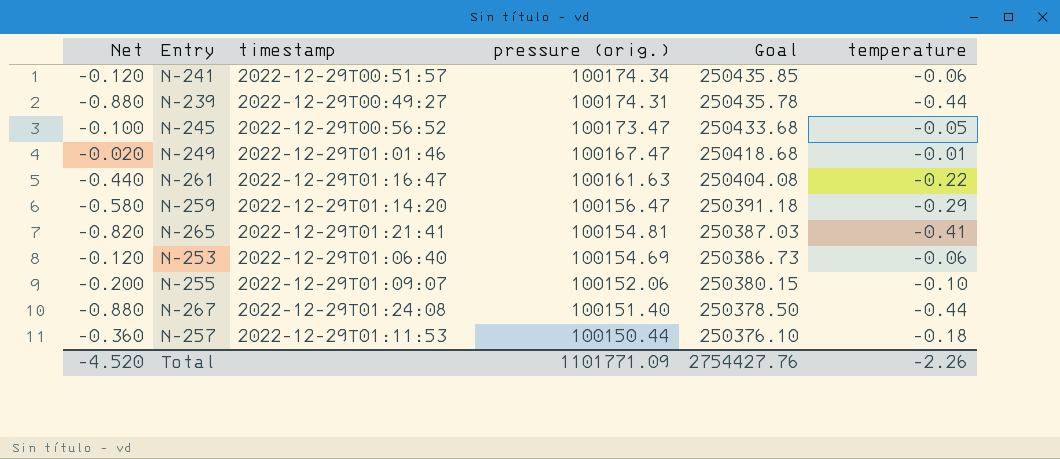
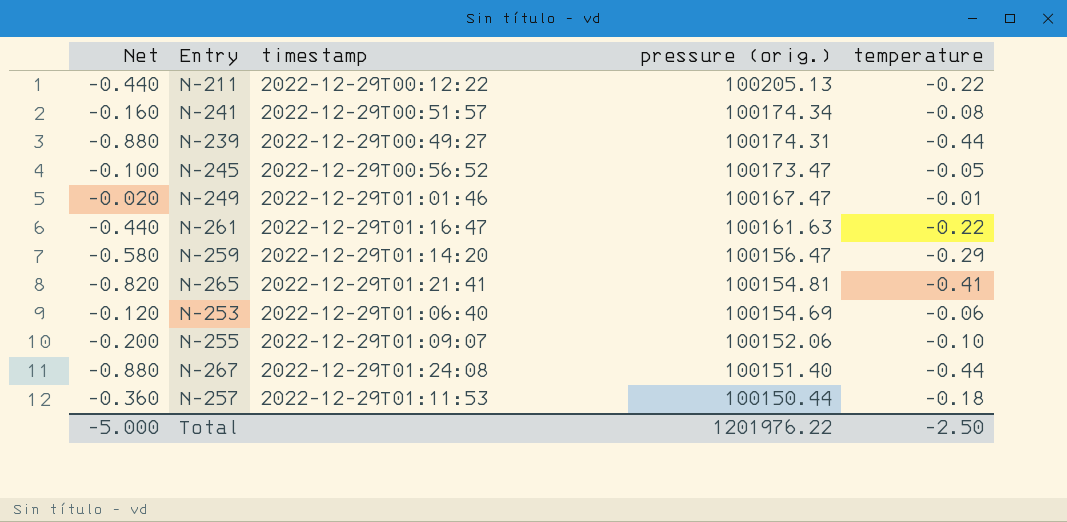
column Goal | formula: [pressure (orig.)] * 2.5 -> none
row N-211: none -> -0.440 | 2022-12-29T00:12:22 | 100205.13 | -0.22
N-241 | Net: -0.120 -> -0.160
N-241 | temperature: -0.06 -> -0.08
Total | Net: -4.520 -> -5.000
Total | pressure (orig.): 1101771.09 -> 1201976.22
Total | temperature: -2.26 -> -2.50

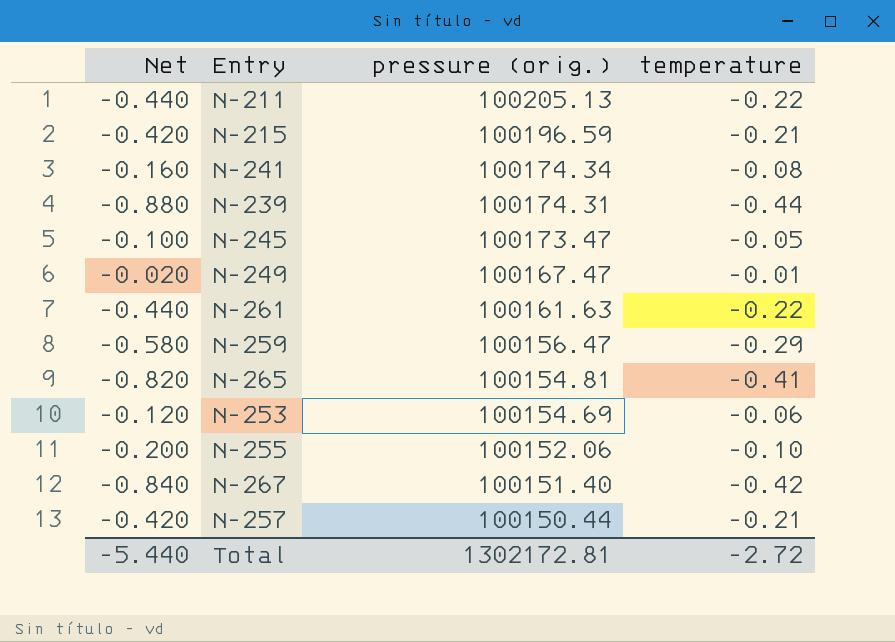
column timestamp | position: 3 -> none
row N-215: none -> -0.420 | 100196.59 | -0.21
N-267 | Net: -0.880 -> -0.840
N-267 | temperature: -0.44 -> -0.42
N-257 | Net: -0.360 -> -0.420
N-257 | temperature: -0.18 -> -0.21
Total | Net: -5.000 -> -5.440
Total | pressure (orig.): 1201976.22 -> 1302172.81
Total | temperature: -2.50 -> -2.72

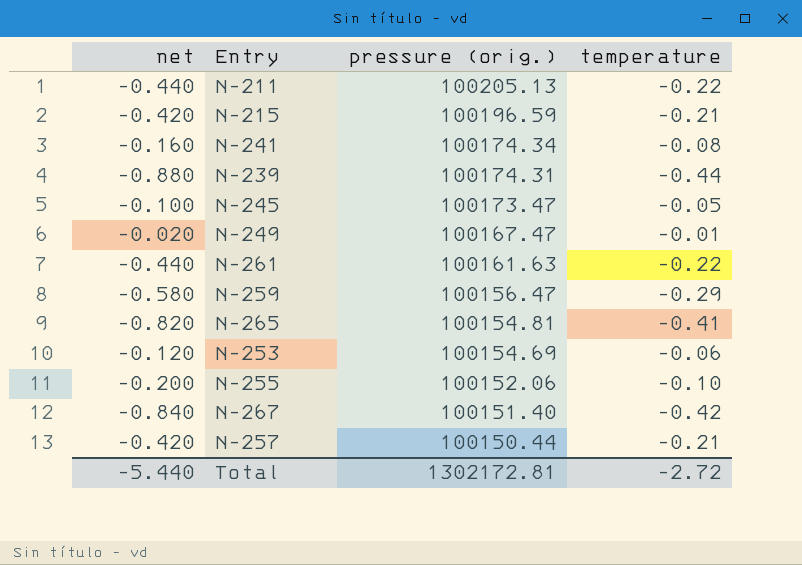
column name: Net -> net

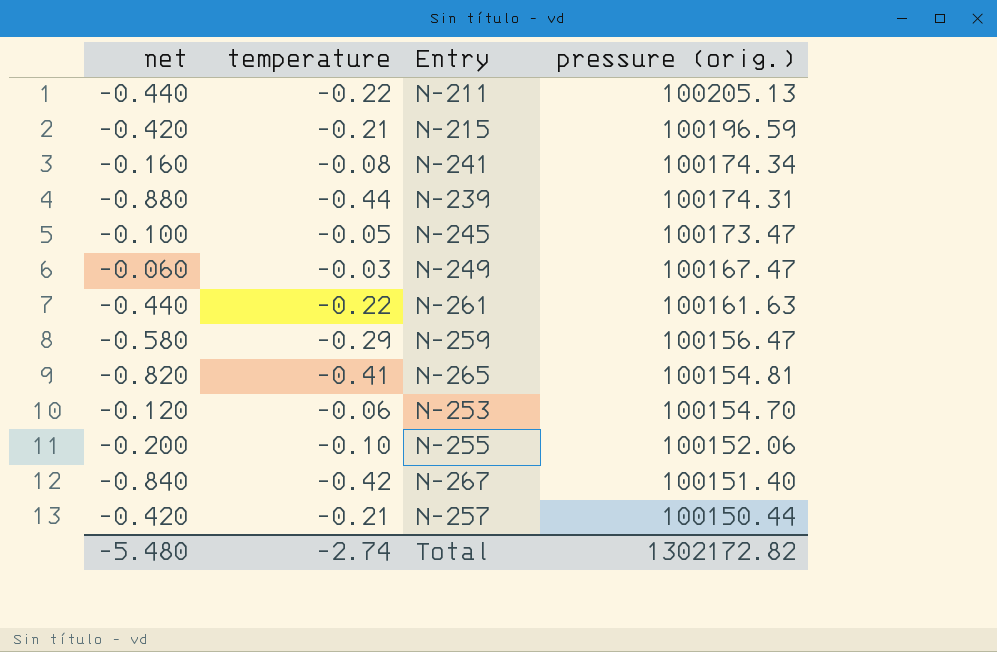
column temperature | position: 4 -> 2
N-249 | net: -0.020 -> -0.060
N-249 | temperature: -0.01 -> -0.03
N-253 | pressure (orig.): 100154.69 -> 100154.70
Total | net: -5.440 -> -5.480
Total | temperature: -2.72 -> -2.74
Total | pressure (orig.): 1302172.81 -> 1302172.82

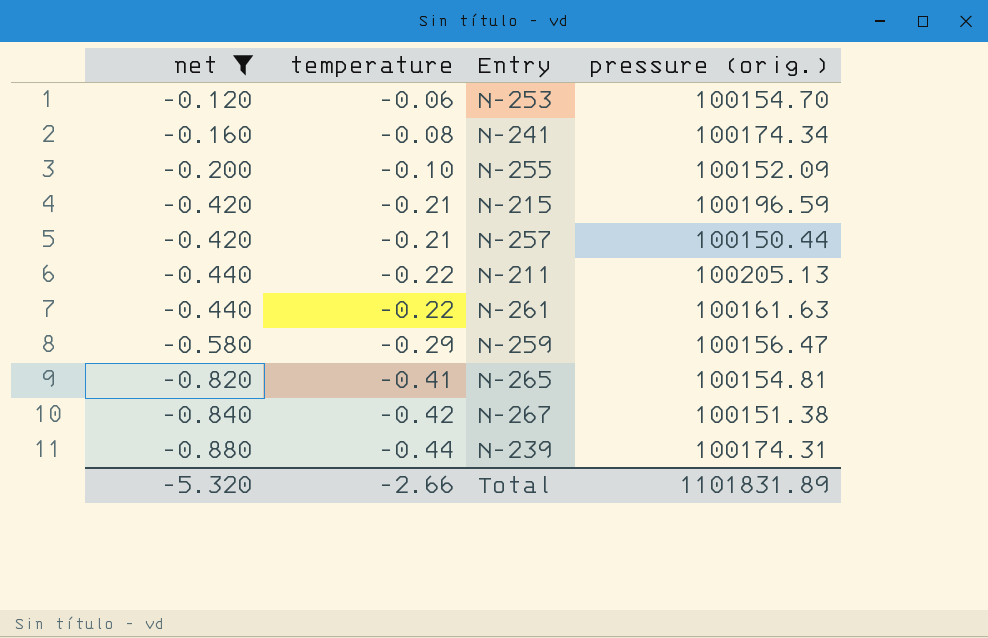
filter: none -> net <= -0.120
row order: pressure (orig.) descending -> net descending
N-255 | pressure (orig.): 100152.06 -> 100152.09
N-267 | pressure (orig.): 100151.40 -> 100151.38
Total | net: -5.480 -> -5.320
Total | temperature: -2.74 -> -2.66
Total | pressure (orig.): 1302172.82 -> 1101831.89

